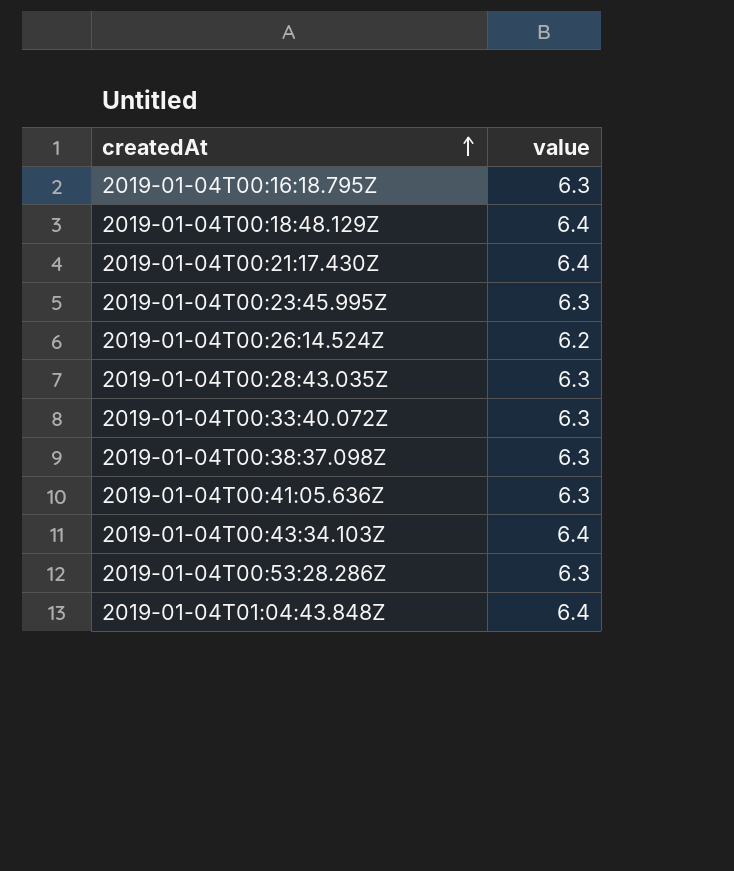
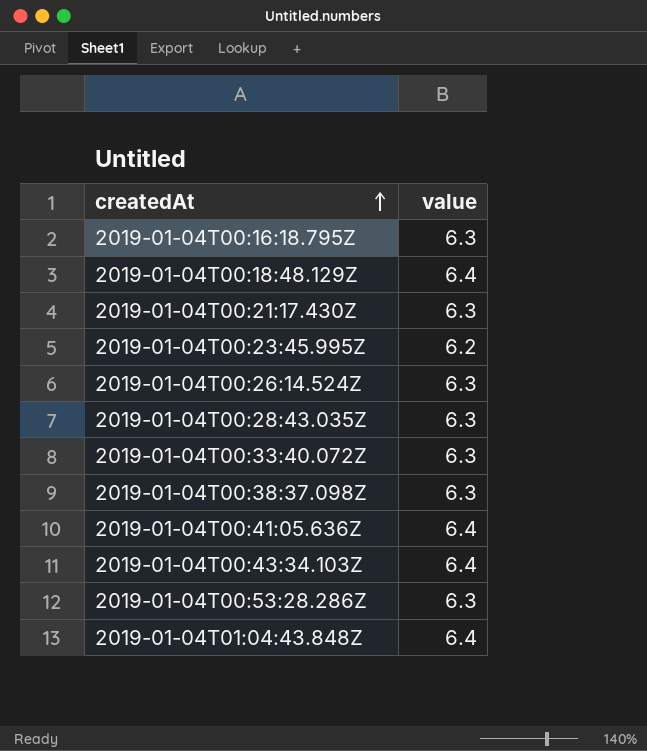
2019-01-04T00:21:17.430Z | value: 6.4 -> 6.3
2019-01-04T00:23:45.995Z | value: 6.3 -> 6.2
2019-01-04T00:26:14.524Z | value: 6.2 -> 6.3
2019-01-04T00:41:05.636Z | value: 6.3 -> 6.4

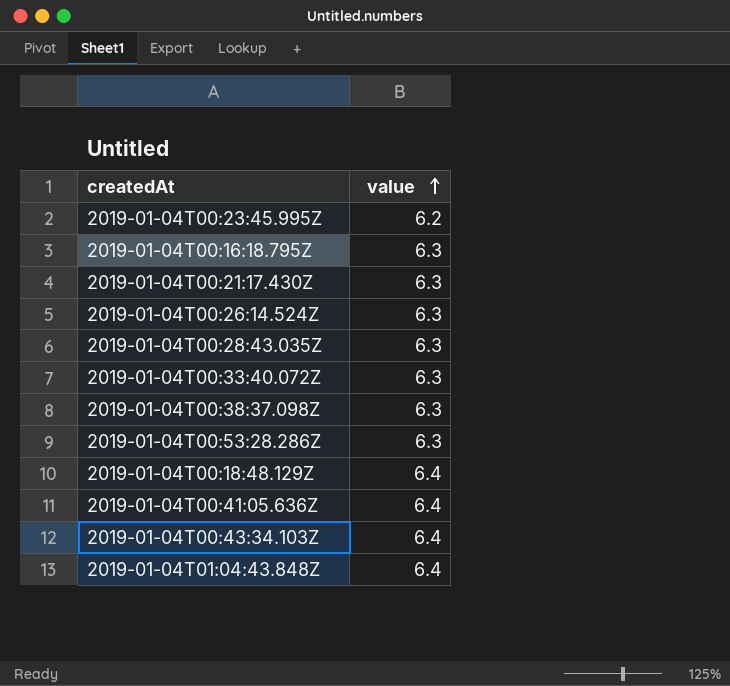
row order: createdAt ascending -> value ascending

